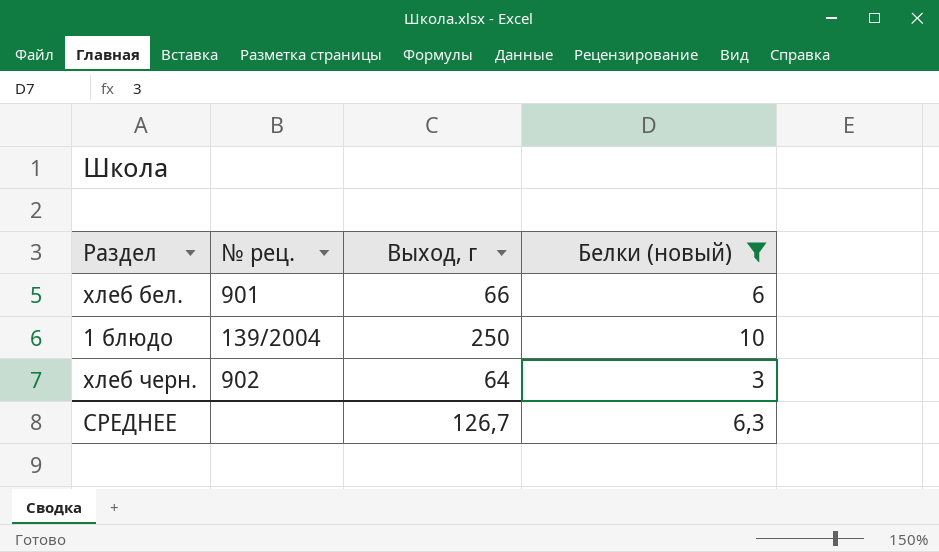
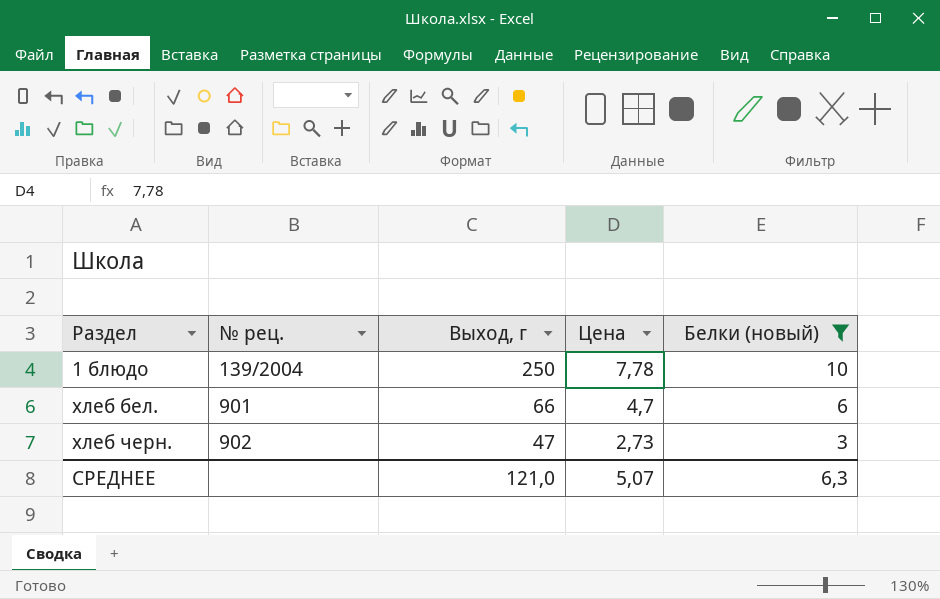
row order: none -> Раздел ascending
column Цена | position: none -> 4
хлеб черн. | Выход, г: 64 -> 47
СРЕДНЕЕ | Выход, г: 126,7 -> 121,0

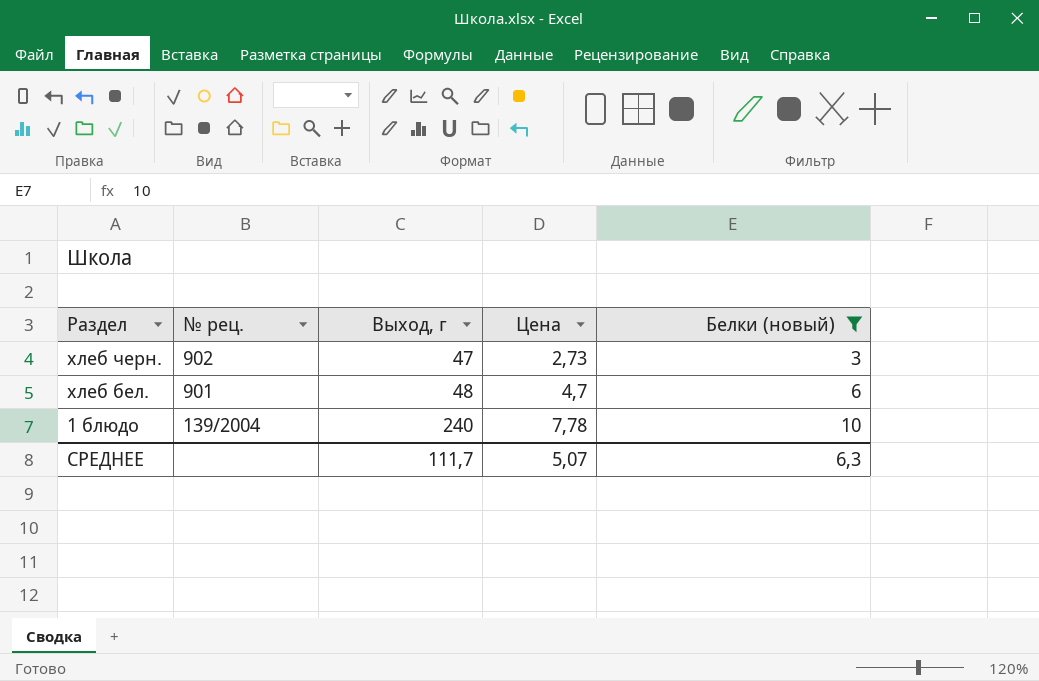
row order: Раздел ascending -> Раздел descending
хлеб бел. | Выход, г: 66 -> 48
1 блюдо | Выход, г: 250 -> 240
СРЕДНЕЕ | Выход, г: 121,0 -> 111,7

